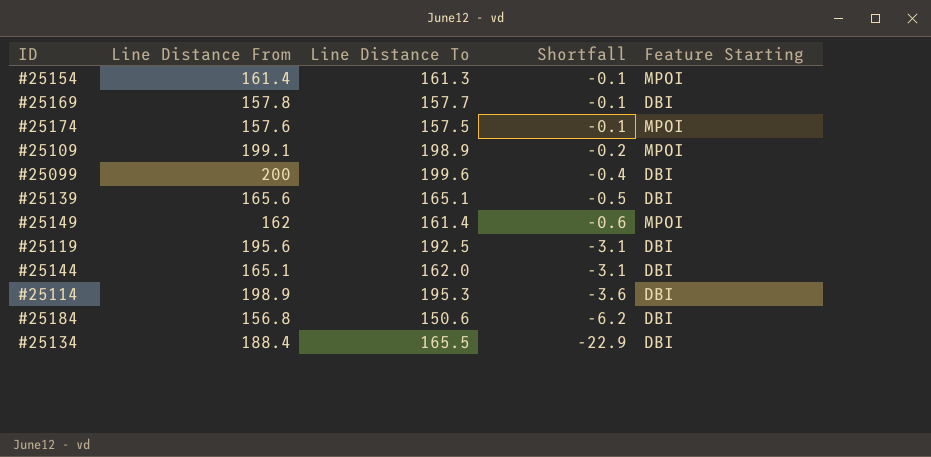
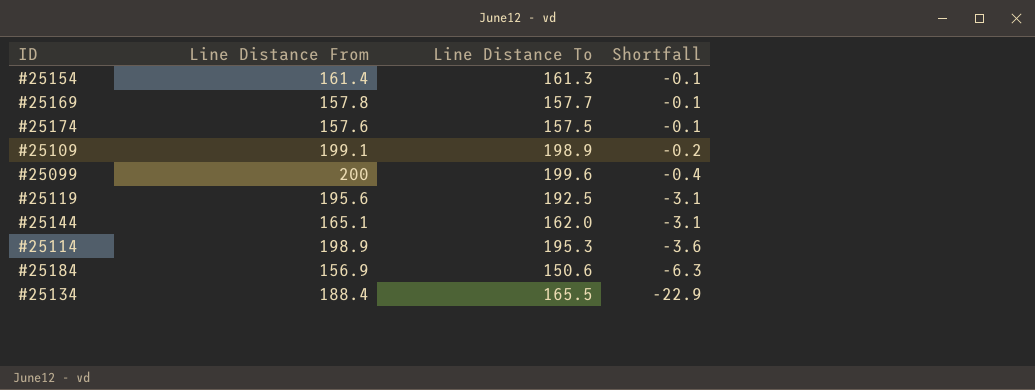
column Feature Starting | position: 5 -> none
row #25139: 165.6 | 165.1 | -0.5 | DBI -> none
row #25149: 162 | 161.4 | -0.6 | MPOI -> none
#25184 | Line Distance From: 156.8 -> 156.9
#25184 | Shortfall: -6.2 -> -6.3

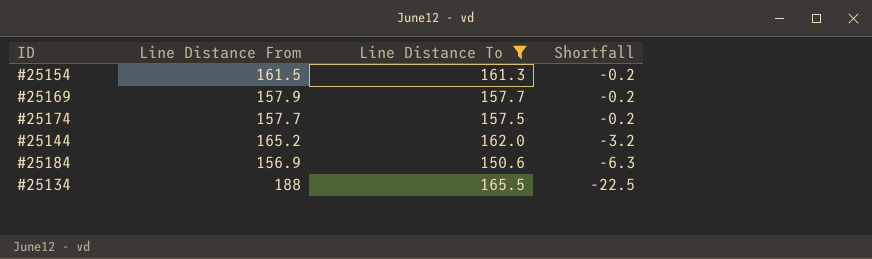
filter: none -> Line Distance To <= 165.5
#25154 | Line Distance From: 161.4 -> 161.5
#25154 | Shortfall: -0.1 -> -0.2
#25169 | Line Distance From: 157.8 -> 157.9
#25169 | Shortfall: -0.1 -> -0.2
#25174 | Line Distance From: 157.6 -> 157.7
#25174 | Shortfall: -0.1 -> -0.2
#25144 | Line Distance From: 165.1 -> 165.2
#25144 | Shortfall: -3.1 -> -3.2
#25134 | Line Distance From: 188.4 -> 188
#25134 | Shortfall: -22.9 -> -22.5

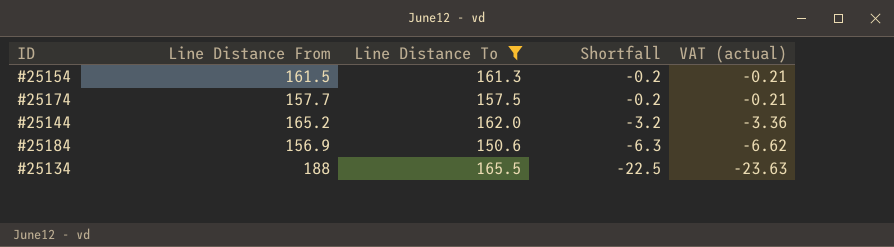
column VAT (actual) | formula: none -> [Shortfall] * 1.05
row #25169: 157.9 | 157.7 | -0.2 -> none

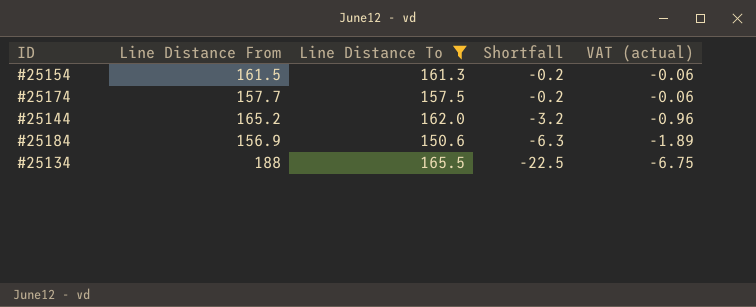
column VAT (actual) | formula: [Shortfall] * 1.05 -> [Shortfall] * 0.3

